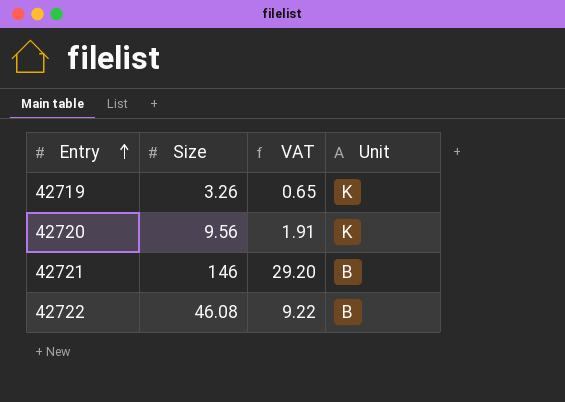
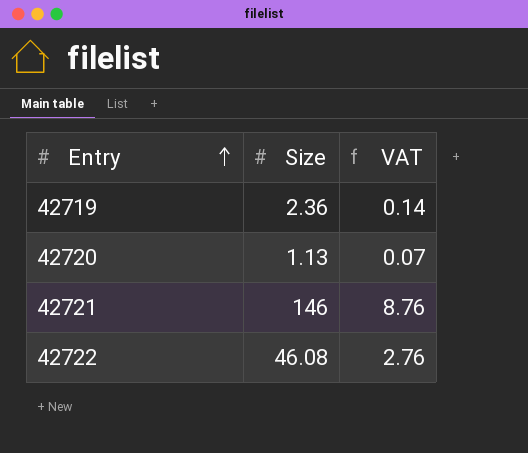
column Unit | position: 4 -> none
column VAT | formula: [Size] * 0.2 -> [Size] * 0.06
42719 | Size: 3.26 -> 2.36
42720 | Size: 9.56 -> 1.13

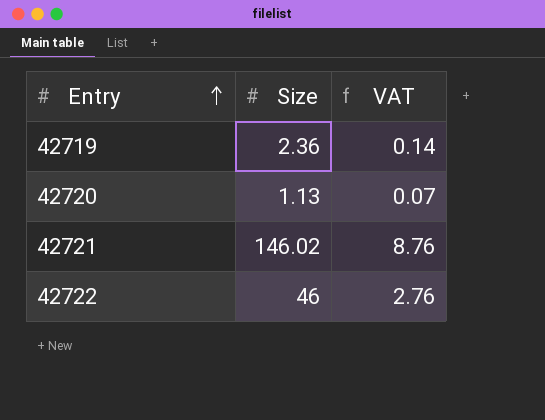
42721 | Size: 146 -> 146.02
42722 | Size: 46.08 -> 46

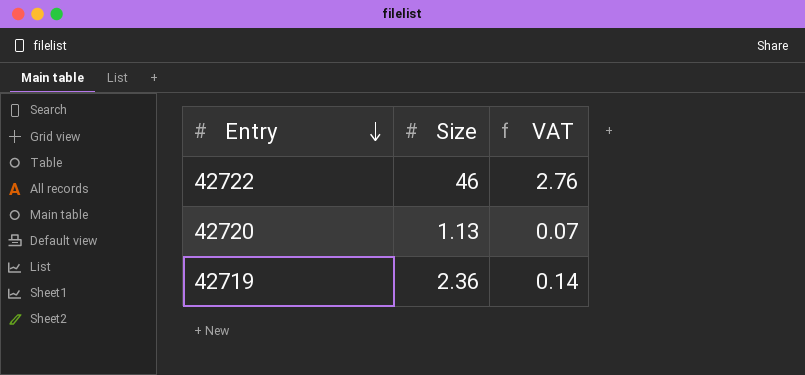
row order: Entry ascending -> Entry descending
row 42721: 146.02 | 8.76 -> none

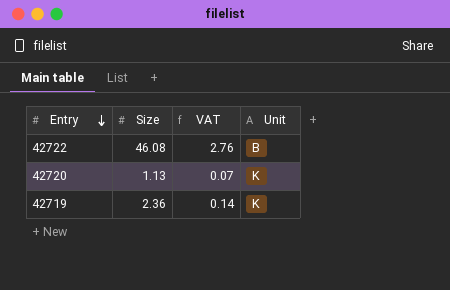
column Unit | position: none -> 4
42722 | Size: 46 -> 46.08

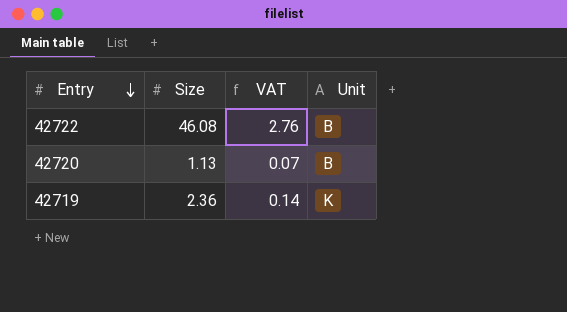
42720 | Unit: K -> B

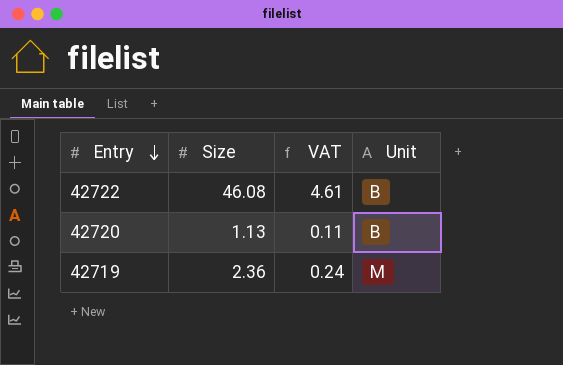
column VAT | formula: [Size] * 0.06 -> [Size] * 0.1
42719 | Unit: K -> M

